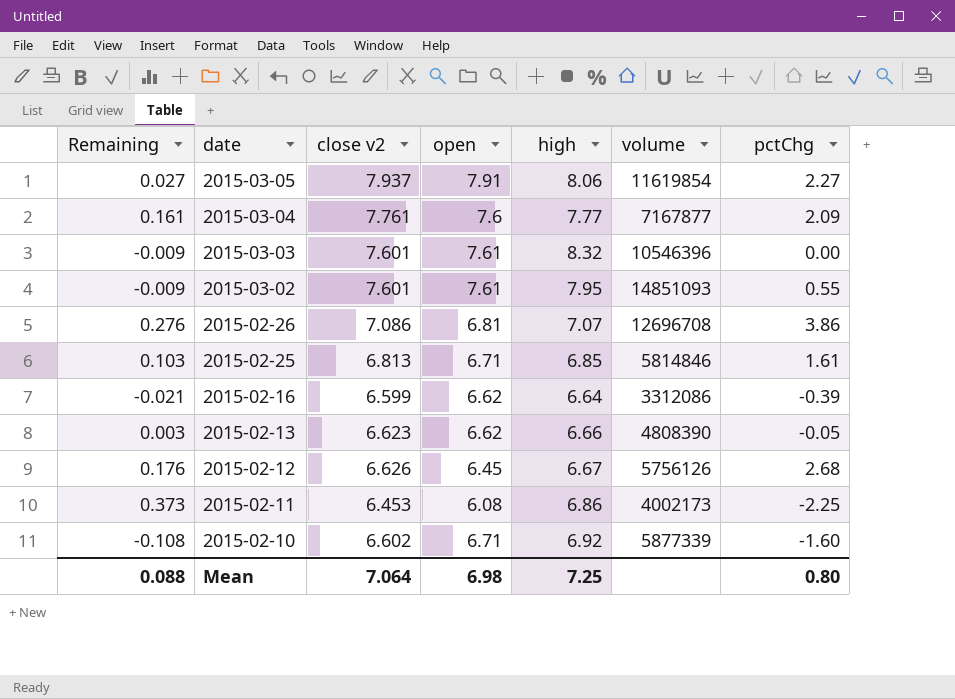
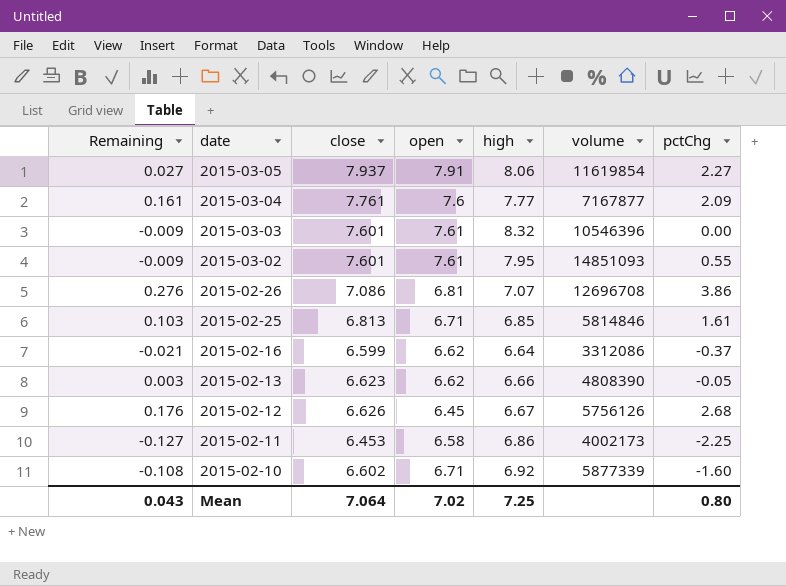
column name: close v2 -> close
2015-02-16 | pctChg: -0.39 -> -0.37
2015-02-11 | Remaining: 0.373 -> -0.127
2015-02-11 | open: 6.08 -> 6.58
Mean | Remaining: 0.088 -> 0.043
Mean | open: 6.98 -> 7.02

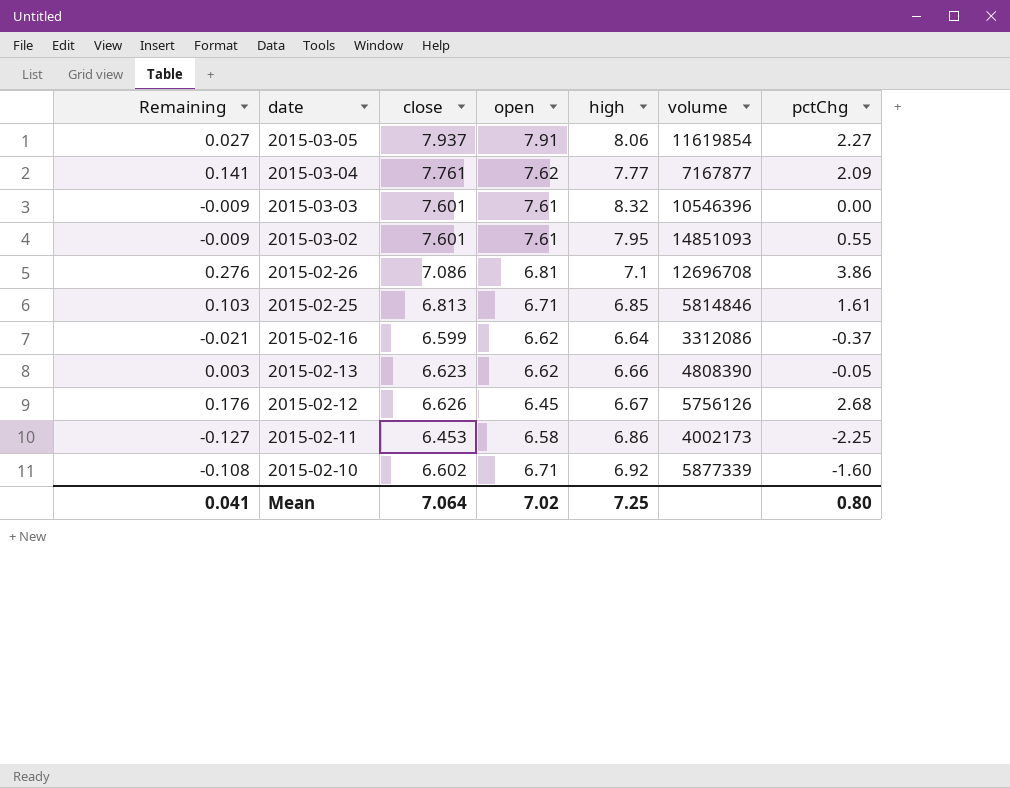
2015-03-04 | Remaining: 0.161 -> 0.141
2015-03-04 | open: 7.6 -> 7.62
2015-02-26 | high: 7.07 -> 7.1
Mean | Remaining: 0.043 -> 0.041

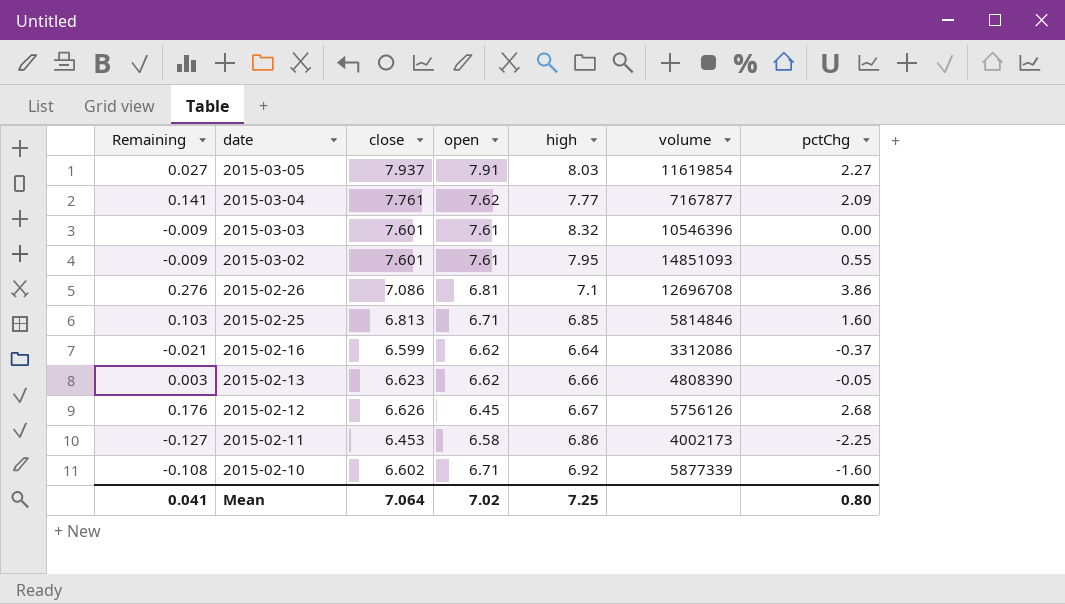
2015-03-05 | high: 8.06 -> 8.03
2015-02-25 | pctChg: 1.61 -> 1.60

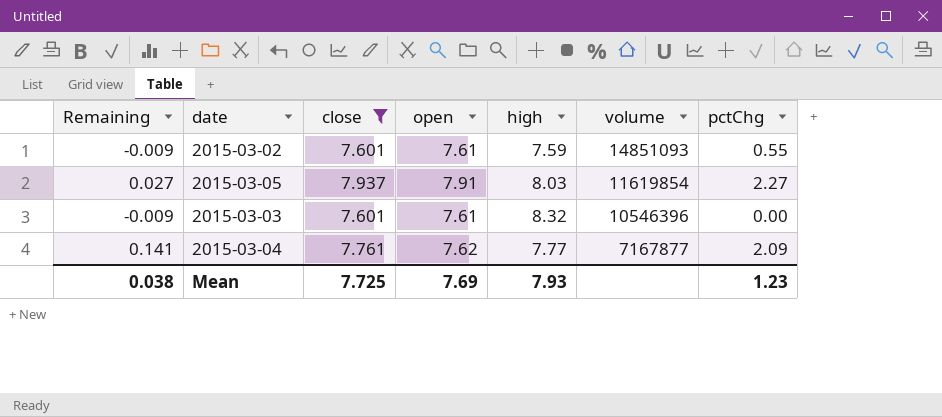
filter: none -> close >= 7.601
row order: date descending -> volume descending
2015-03-02 | high: 7.95 -> 7.59
Mean | Remaining: 0.041 -> 0.038
Mean | close: 7.064 -> 7.725
Mean | open: 7.02 -> 7.69
Mean | high: 7.25 -> 7.93
Mean | pctChg: 0.80 -> 1.23

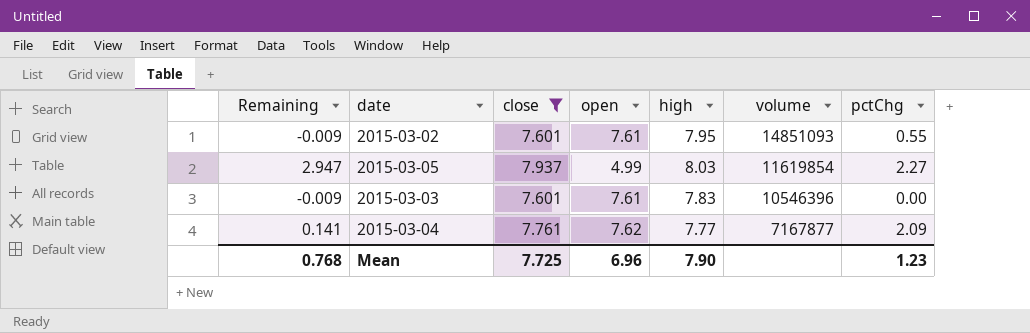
2015-03-02 | high: 7.59 -> 7.95
2015-03-05 | Remaining: 0.027 -> 2.947
2015-03-05 | open: 7.91 -> 4.99
2015-03-03 | high: 8.32 -> 7.83
Mean | Remaining: 0.038 -> 0.768
Mean | open: 7.69 -> 6.96
Mean | high: 7.93 -> 7.90

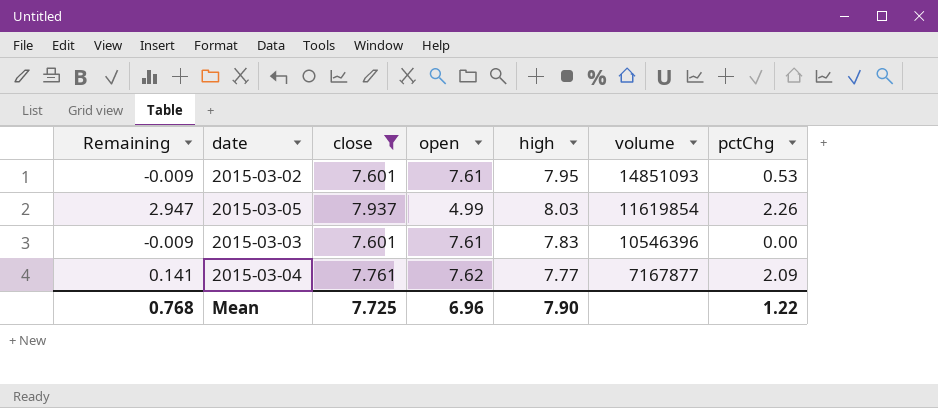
2015-03-02 | pctChg: 0.55 -> 0.53
2015-03-05 | pctChg: 2.27 -> 2.26
Mean | pctChg: 1.23 -> 1.22

